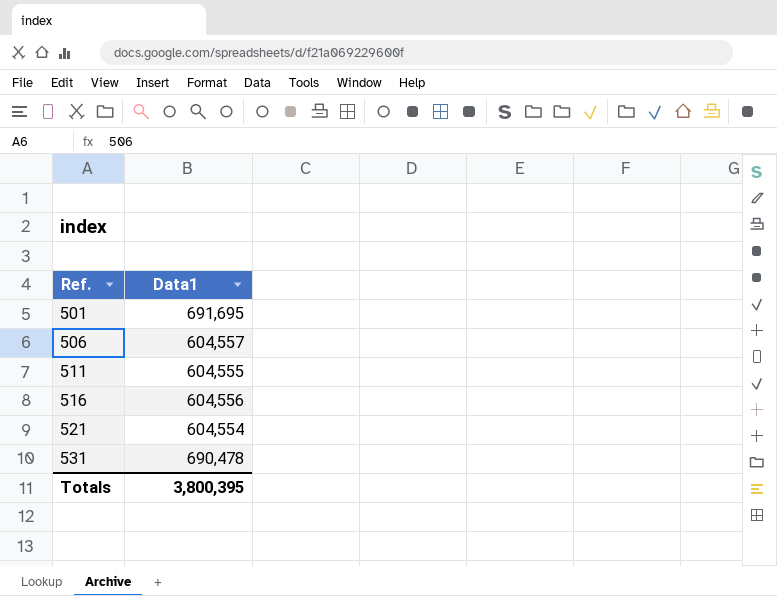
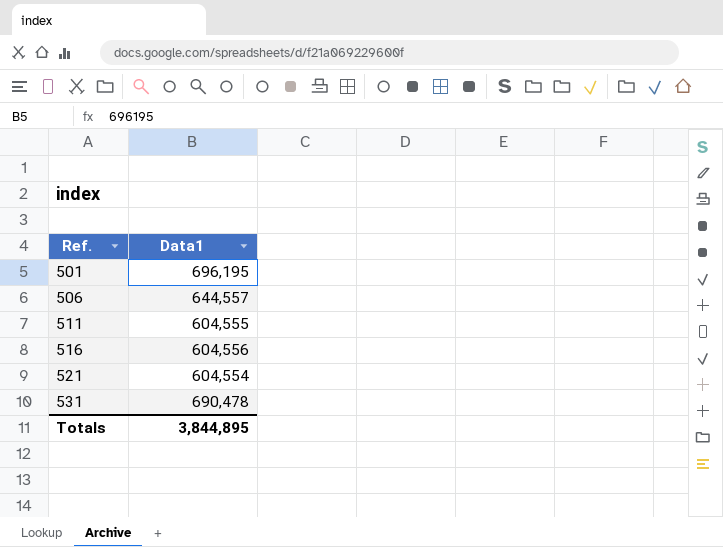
501 | Data1: 691,695 -> 696,195
506 | Data1: 604,557 -> 644,557
Totals | Data1: 3,800,395 -> 3,844,895

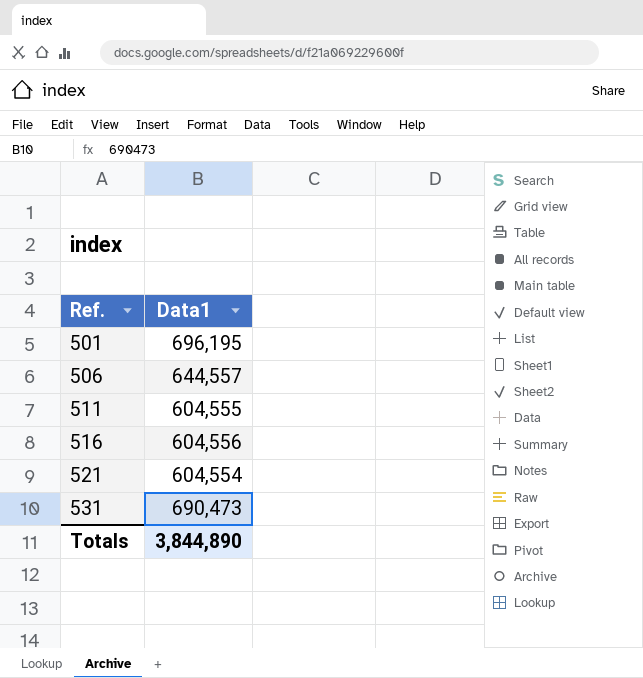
531 | Data1: 690,478 -> 690,473
Totals | Data1: 3,844,895 -> 3,844,890

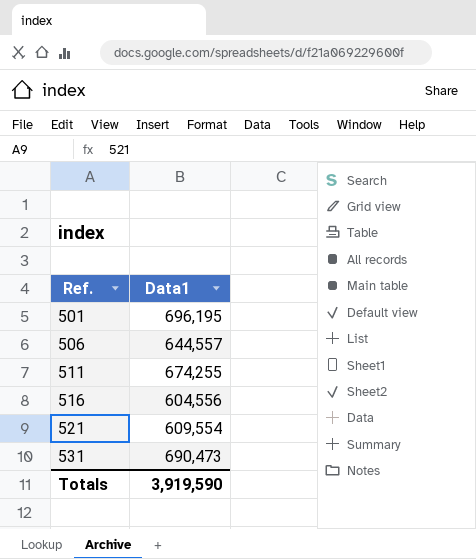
511 | Data1: 604,555 -> 674,255
521 | Data1: 604,554 -> 609,554
Totals | Data1: 3,844,890 -> 3,919,590

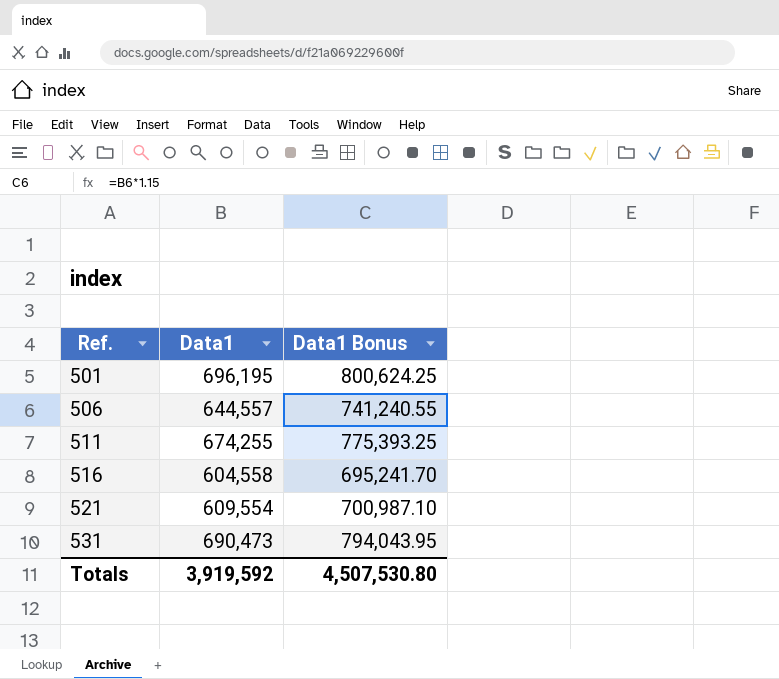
column Data1 Bonus | formula: none -> [Data1] * 1.15
516 | Data1: 604,556 -> 604,558
Totals | Data1: 3,919,590 -> 3,919,592

